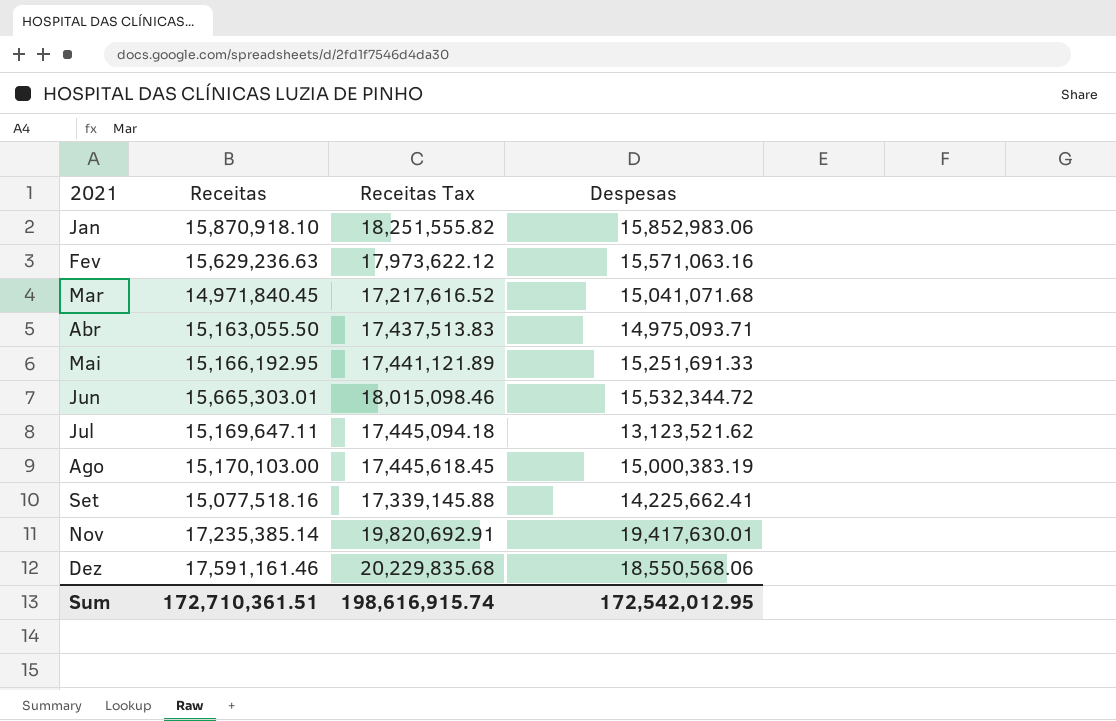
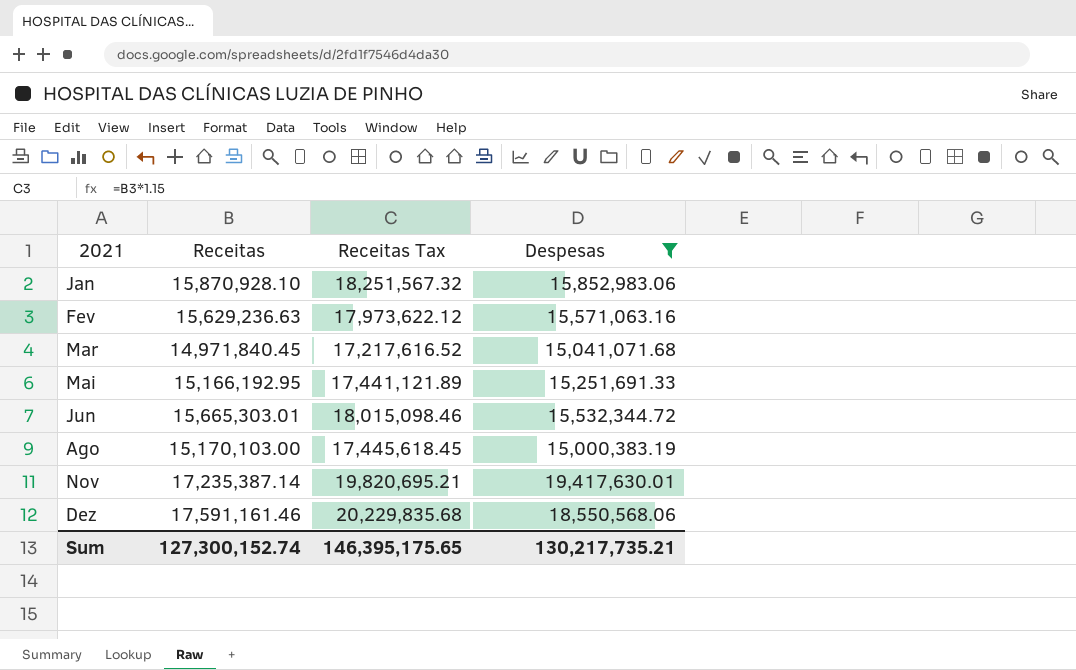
filter: none -> Despesas >= 15,000,383.19
Jan | Receitas: 15,870,918.10 -> 15,870,928.10
Jan | Receitas Tax: 18,251,555.82 -> 18,251,567.32
Nov | Receitas: 17,235,385.14 -> 17,235,387.14
Nov | Receitas Tax: 19,820,692.91 -> 19,820,695.21
Sum | Receitas: 172,710,361.51 -> 127,300,152.74
Sum | Receitas Tax: 198,616,915.74 -> 146,395,175.65
Sum | Despesas: 172,542,012.95 -> 130,217,735.21

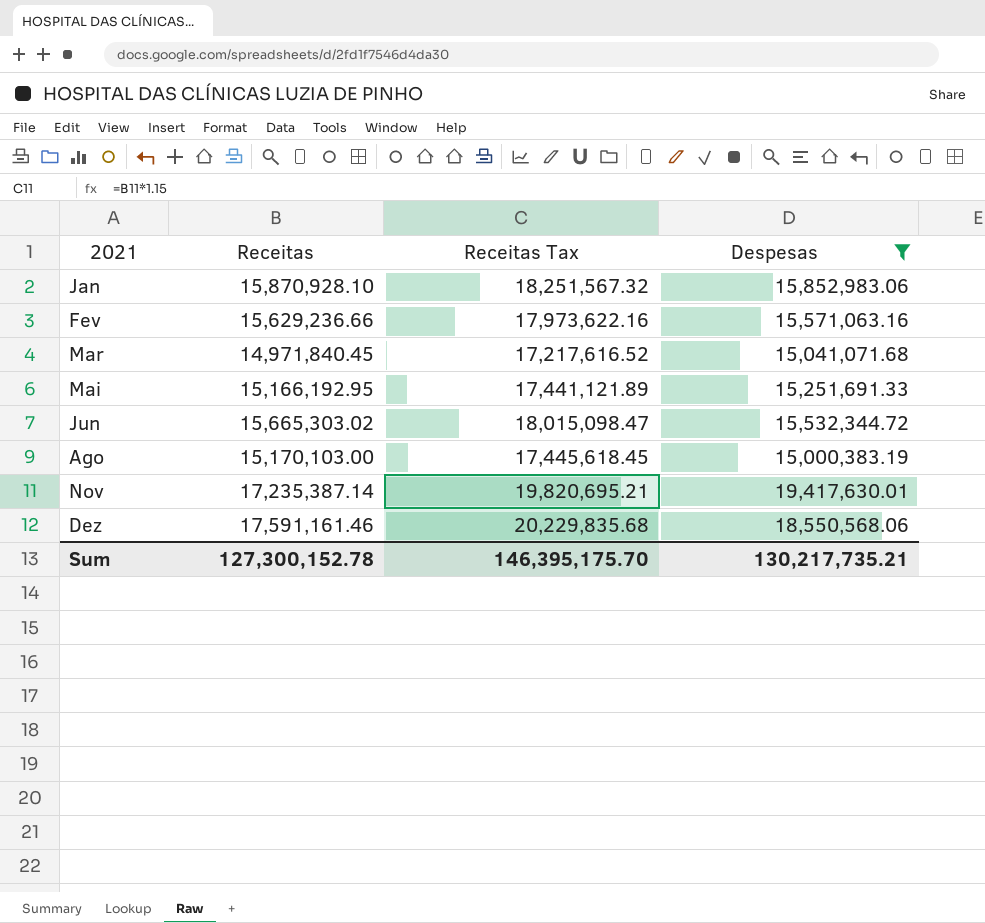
Fev | Receitas: 15,629,236.63 -> 15,629,236.66
Fev | Receitas Tax: 17,973,622.12 -> 17,973,622.16
Jun | Receitas: 15,665,303.01 -> 15,665,303.02
Jun | Receitas Tax: 18,015,098.46 -> 18,015,098.47
Sum | Receitas: 127,300,152.74 -> 127,300,152.78
Sum | Receitas Tax: 146,395,175.65 -> 146,395,175.70

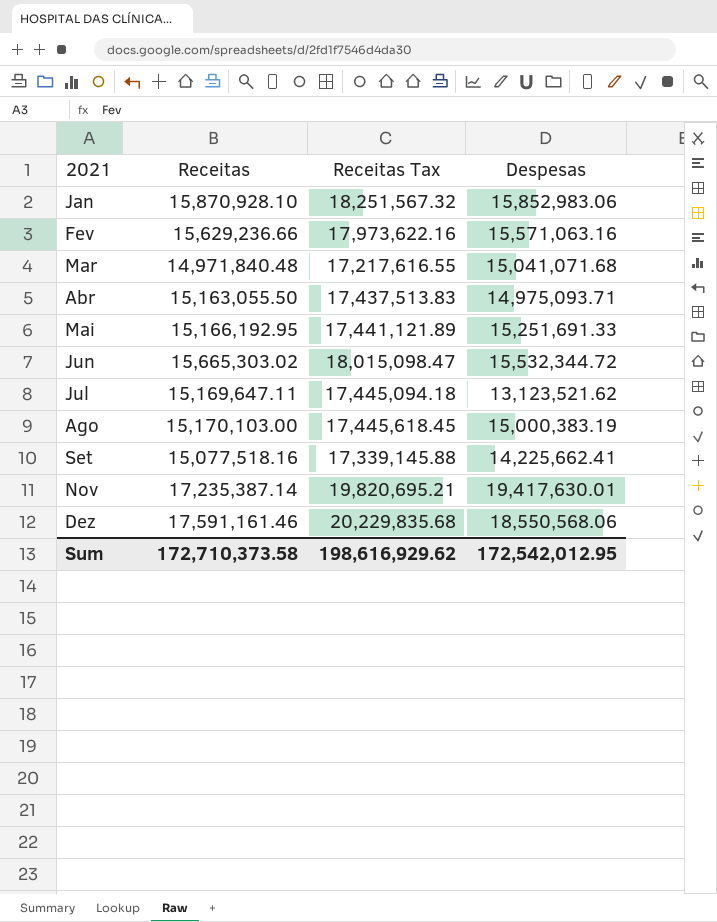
filter: Despesas >= 15,000,383.19 -> none
Mar | Receitas: 14,971,840.45 -> 14,971,840.48
Mar | Receitas Tax: 17,217,616.52 -> 17,217,616.55
Sum | Receitas: 127,300,152.78 -> 172,710,373.58
Sum | Receitas Tax: 146,395,175.70 -> 198,616,929.62
Sum | Despesas: 130,217,735.21 -> 172,542,012.95

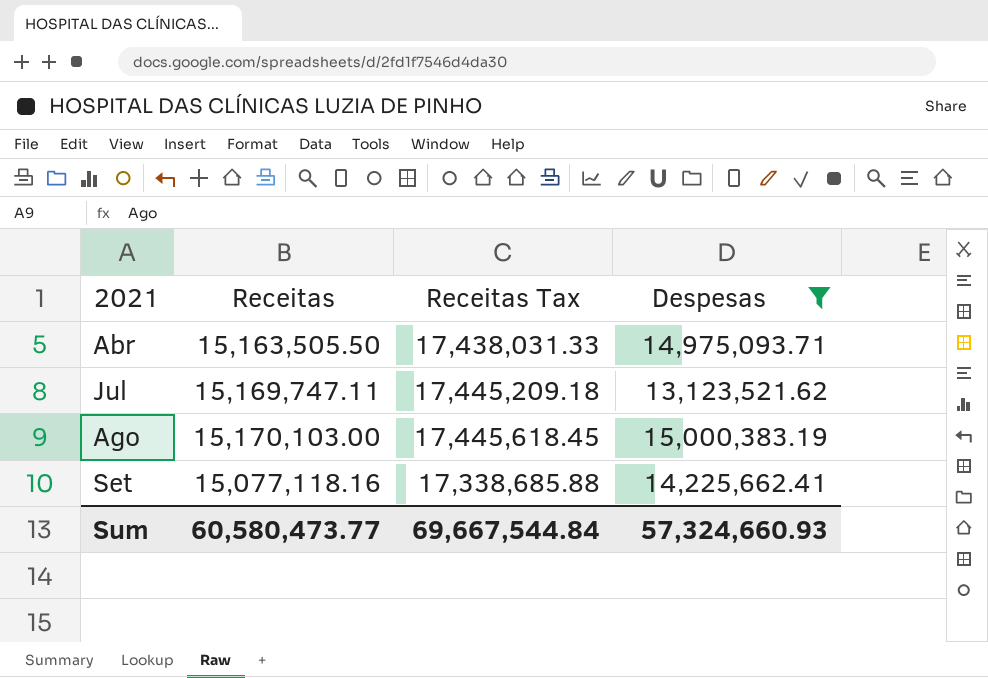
filter: none -> Despesas <= 15,000,383.19
Abr | Receitas: 15,163,055.50 -> 15,163,505.50
Abr | Receitas Tax: 17,437,513.83 -> 17,438,031.33
Jul | Receitas: 15,169,647.11 -> 15,169,747.11
Jul | Receitas Tax: 17,445,094.18 -> 17,445,209.18
Set | Receitas: 15,077,518.16 -> 15,077,118.16
Set | Receitas Tax: 17,339,145.88 -> 17,338,685.88
Sum | Receitas: 172,710,373.58 -> 60,580,473.77
Sum | Receitas Tax: 198,616,929.62 -> 69,667,544.84
Sum | Despesas: 172,542,012.95 -> 57,324,660.93

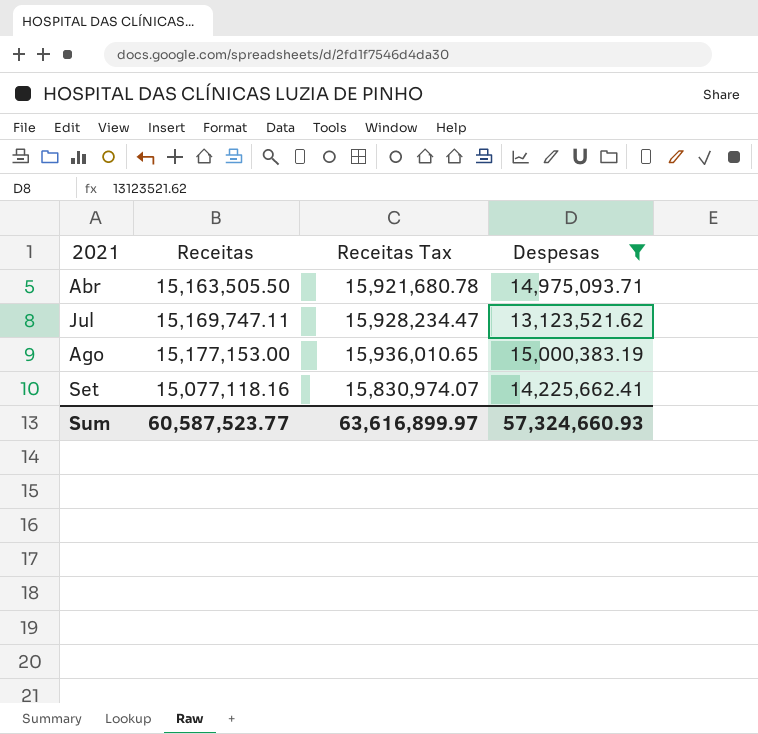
column Receitas Tax | formula: [Receitas] * 1.15 -> [Receitas] * 1.05
Ago | Receitas: 15,170,103.00 -> 15,177,153.00
Sum | Receitas: 60,580,473.77 -> 60,587,523.77
Sum | Receitas Tax: 69,667,544.84 -> 63,616,899.97

